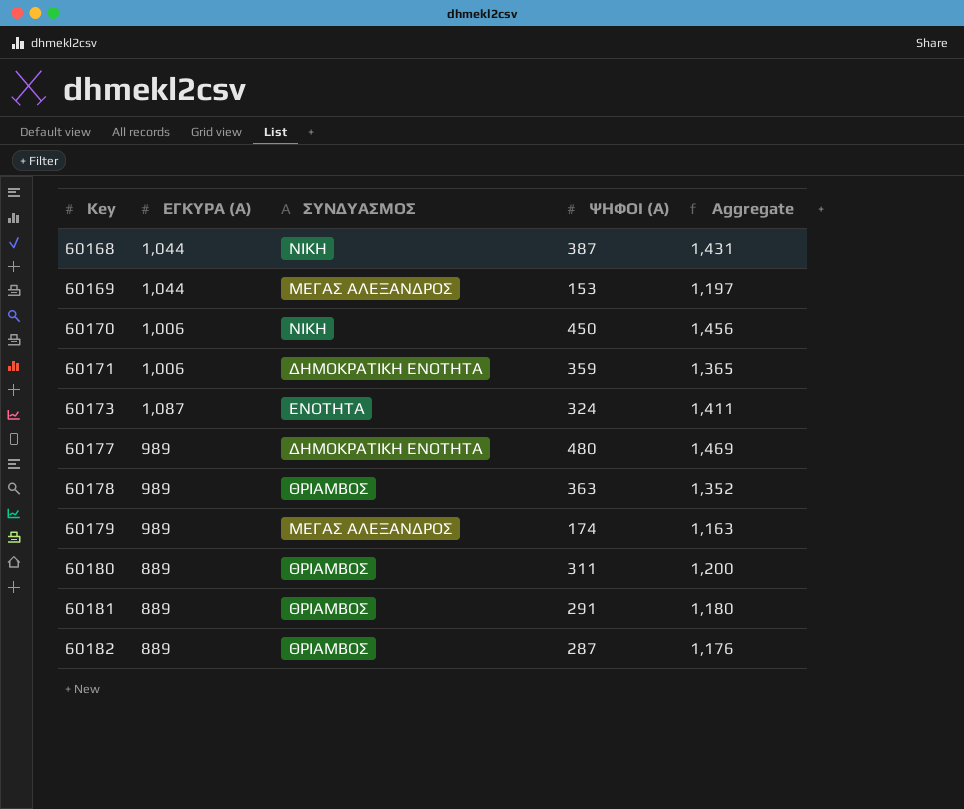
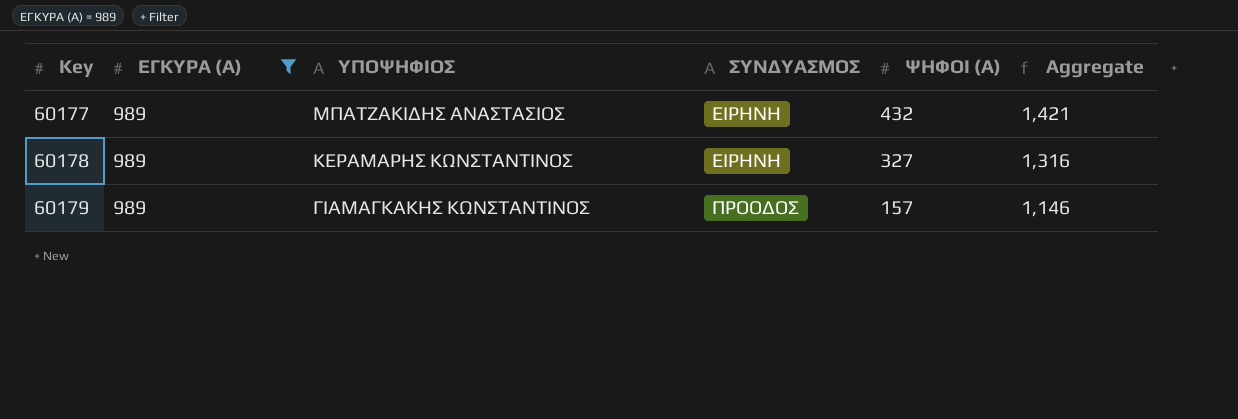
filter: none -> ΕΓΚΥΡΑ (Α) = 989
column ΥΠΟΨΗΦΙΟΣ | position: none -> 3
60177 | ΣΥΝΔΥΑΣΜΟΣ: ΔΗΜΟΚΡΑΤΙΚΗ ΕΝΟΤΗΤΑ -> ΕΙΡΗΝΗ
60177 | ΨΗΦΟΙ (Α): 480 -> 432
60177 | Aggregate: 1,469 -> 1,421
60178 | ΣΥΝΔΥΑΣΜΟΣ: ΘΡΙΑΜΒΟΣ -> ΕΙΡΗΝΗ
60178 | ΨΗΦΟΙ (Α): 363 -> 327
60178 | Aggregate: 1,352 -> 1,316
60179 | ΣΥΝΔΥΑΣΜΟΣ: ΜΕΓΑΣ ΑΛΕΞΑΝΔΡΟΣ -> ΠΡΟΟΔΟΣ
60179 | ΨΗΦΟΙ (Α): 174 -> 157
60179 | Aggregate: 1,163 -> 1,146

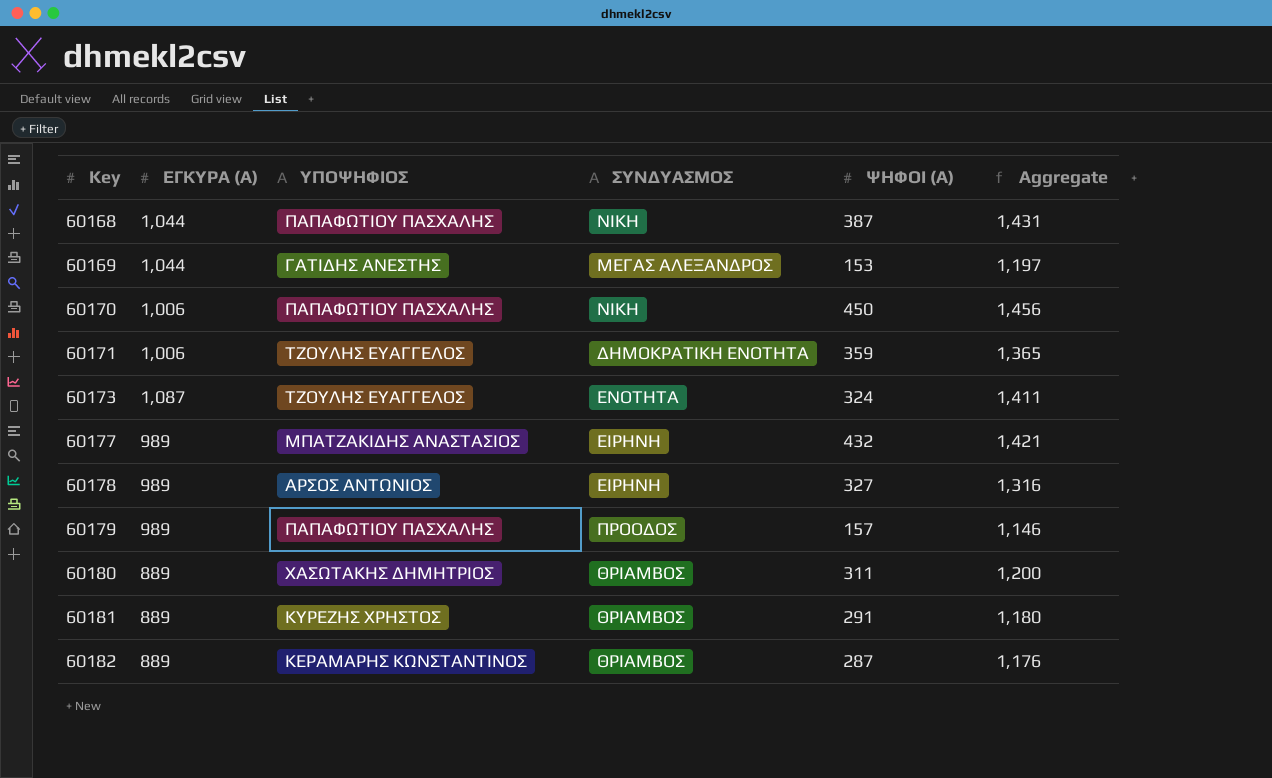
filter: ΕΓΚΥΡΑ (Α) = 989 -> none
60178 | ΥΠΟΨΗΦΙΟΣ: ΚΕΡΑΜΑΡΗΣ ΚΩΝΣΤΑΝΤΙΝΟΣ -> ΑΡΣΟΣ ΑΝΤΩΝΙΟΣ
60179 | ΥΠΟΨΗΦΙΟΣ: ΓΙΑΜΑΓΚΑΚΗΣ ΚΩΝΣΤΑΝΤΙΝΟΣ -> ΠΑΠΑΦΩΤΙΟΥ ΠΑΣΧΑΛΗΣ

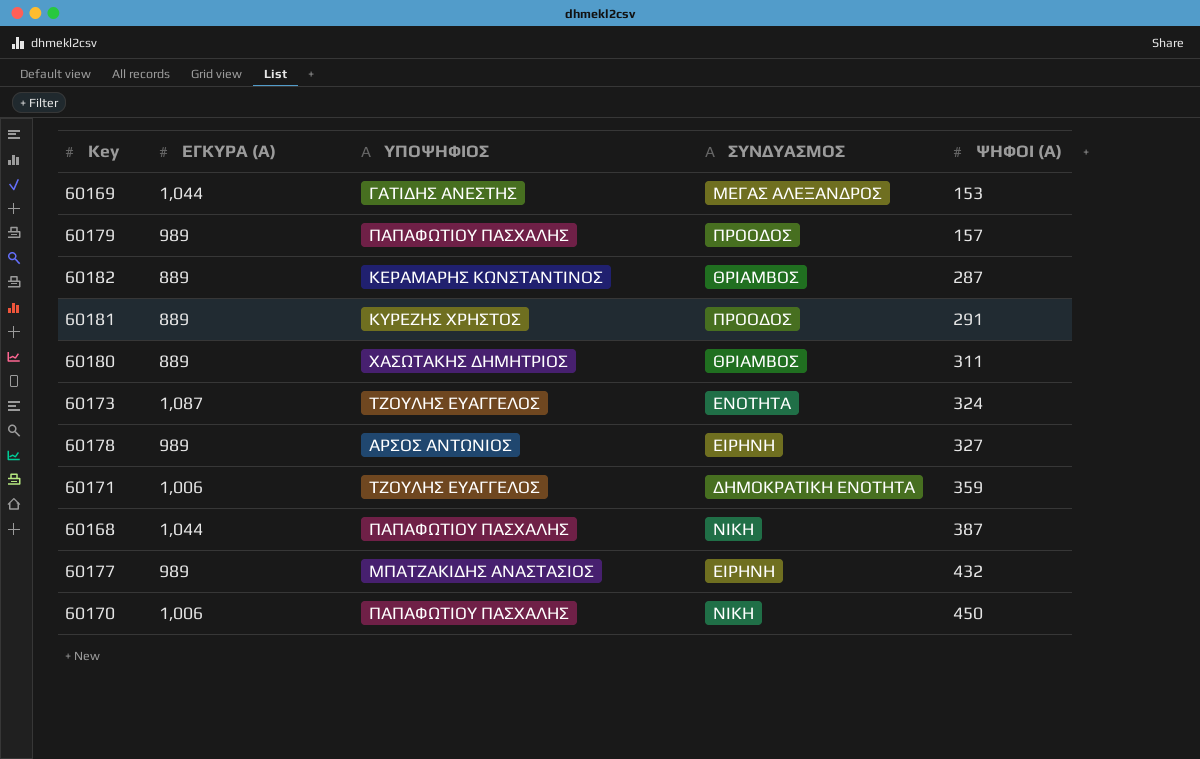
row order: Key ascending -> ΨΗΦΟΙ (Α) ascending
column Aggregate | formula: [ΕΓΚΥΡΑ (Α)] + [ΨΗΦΟΙ (Α)] -> none
60181 | ΣΥΝΔΥΑΣΜΟΣ: ΘΡΙΑΜΒΟΣ -> ΠΡΟΟΔΟΣ

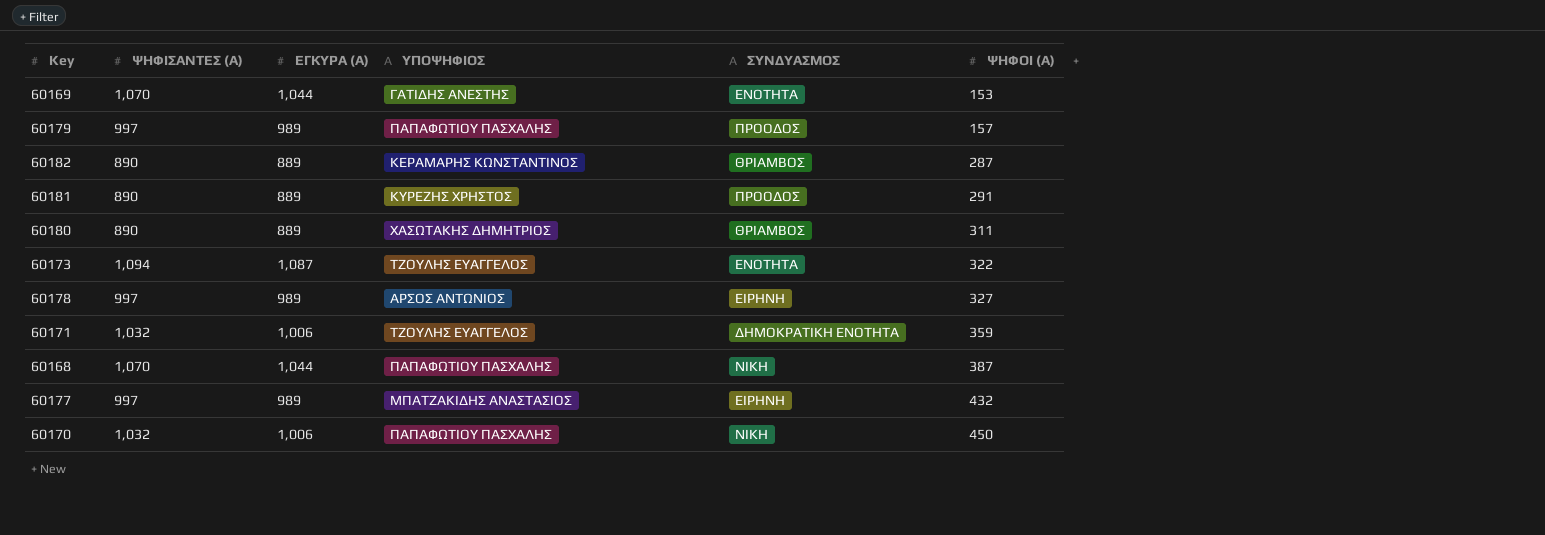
column ΨΗΦΙΣΑΝΤΕΣ (Α) | position: none -> 2
60169 | ΣΥΝΔΥΑΣΜΟΣ: ΜΕΓΑΣ ΑΛΕΞΑΝΔΡΟΣ -> ΕΝΟΤΗΤΑ
60173 | ΨΗΦΟΙ (Α): 324 -> 322

